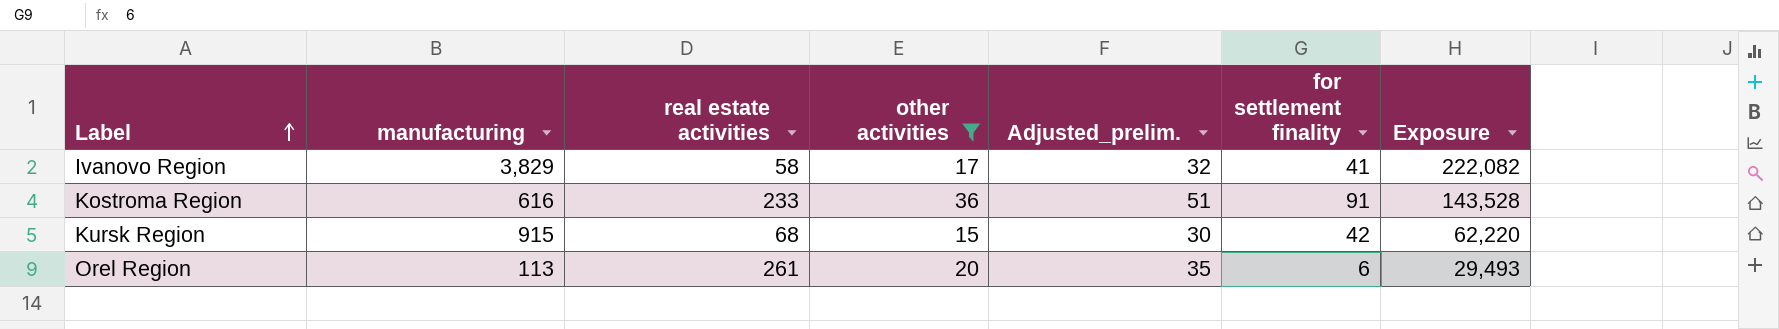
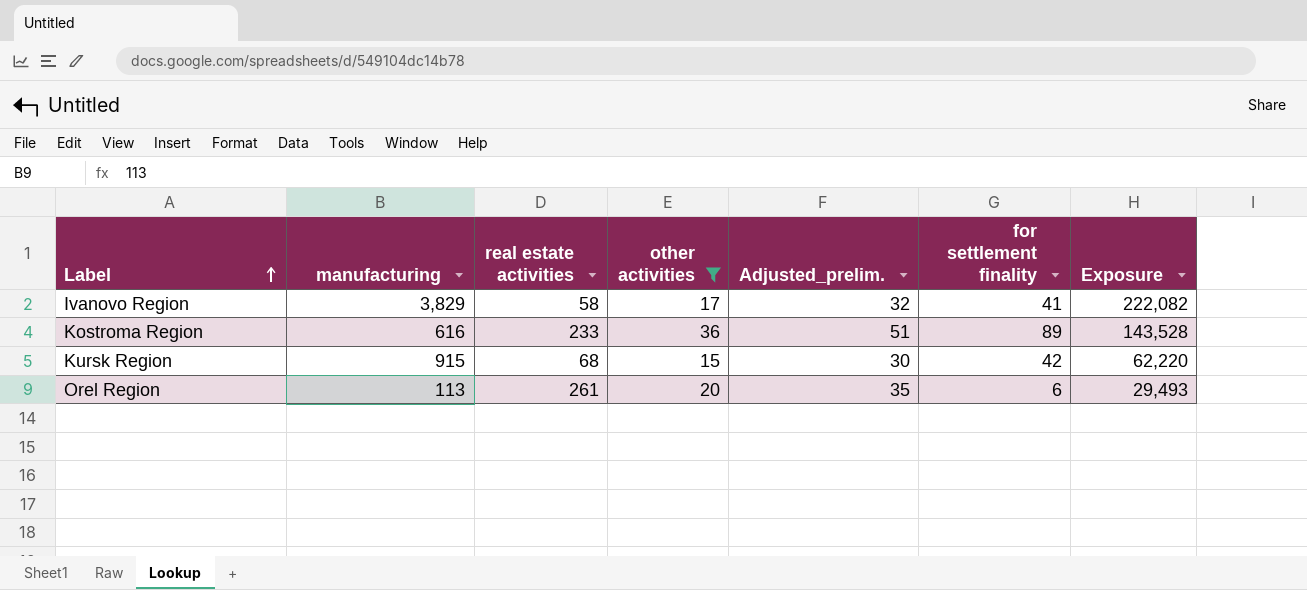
Kostroma Region | for settlement finality: 91 -> 89

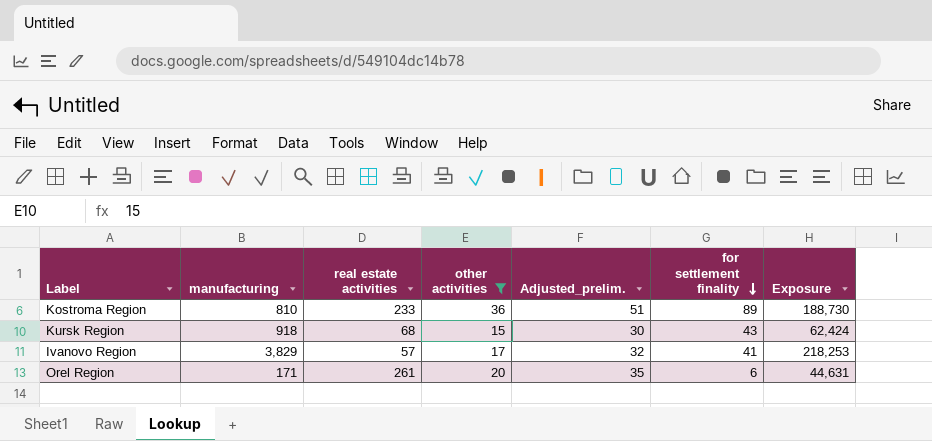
row order: Label ascending -> for settlement finality descending
Kostroma Region | manufacturing: 616 -> 810
Kostroma Region | Exposure: 143,528 -> 188,730
Kursk Region | manufacturing: 915 -> 918
Kursk Region | for settlement finality: 42 -> 43
Kursk Region | Exposure: 62,220 -> 62,424
Ivanovo Region | real estate activities: 58 -> 57
Ivanovo Region | Exposure: 222,082 -> 218,253
Orel Region | manufacturing: 113 -> 171
Orel Region | Exposure: 29,493 -> 44,631

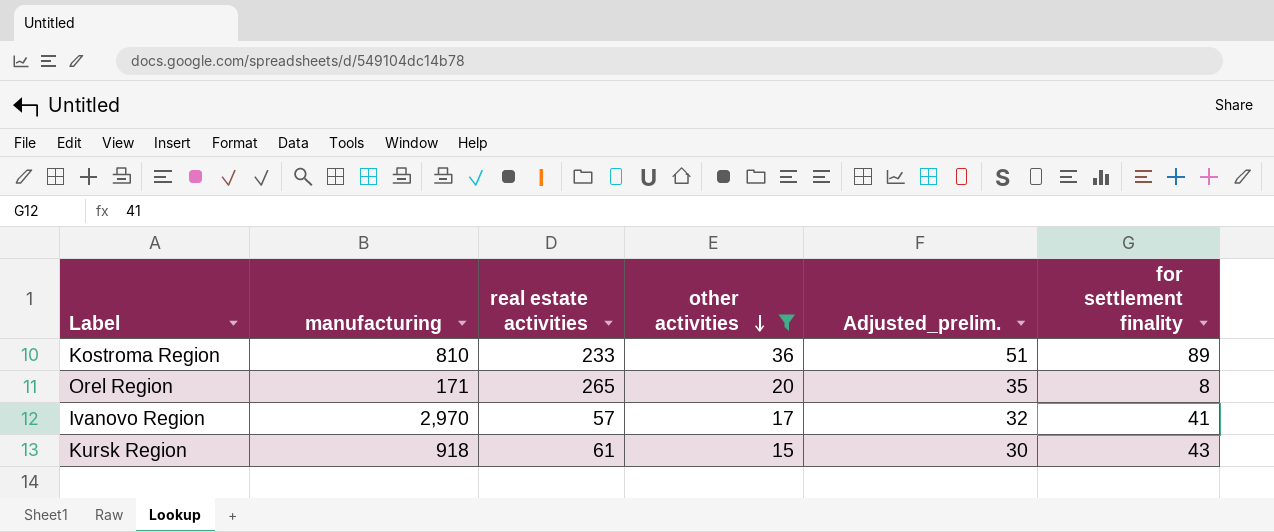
row order: for settlement finality descending -> other activities descending
column Exposure | formula: [manufacturing] * [real estate activities] -> none
Orel Region | real estate activities: 261 -> 265
Orel Region | for settlement finality: 6 -> 8
Ivanovo Region | manufacturing: 3,829 -> 2,970
Kursk Region | real estate activities: 68 -> 61

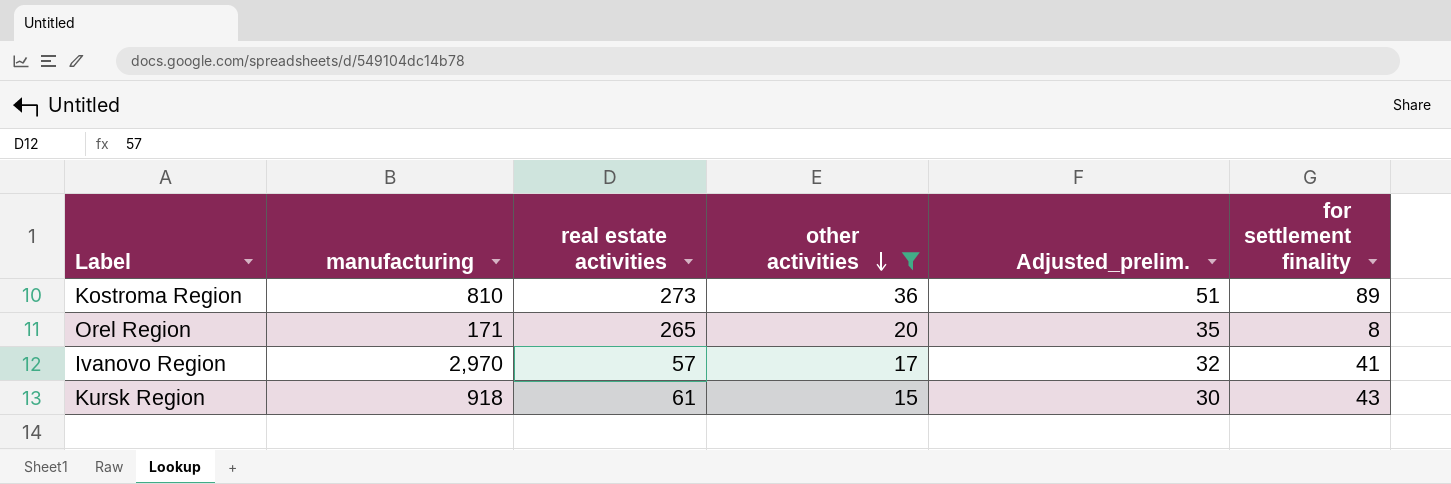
Kostroma Region | real estate activities: 233 -> 273

